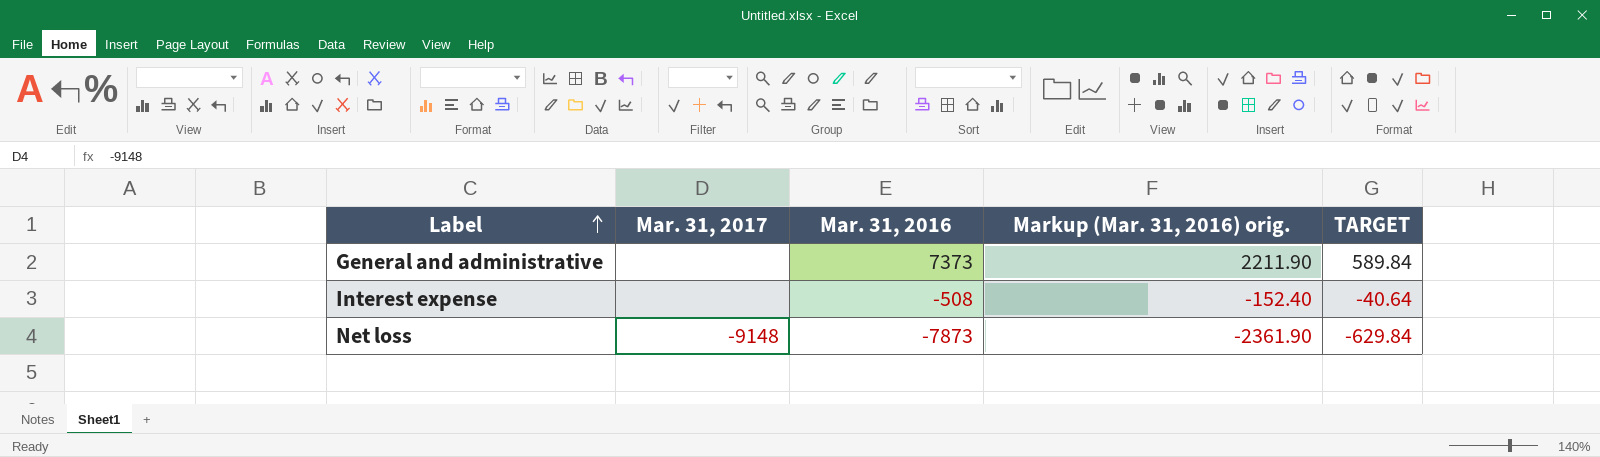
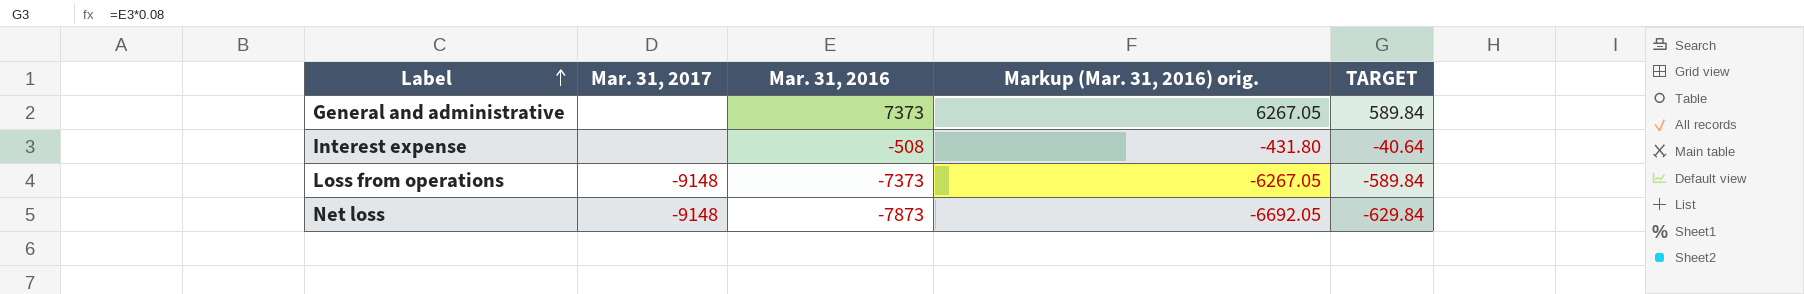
column Markup (Mar. 31, 2016) orig. | formula: [Mar. 31, 2016] * 0.3 -> [Mar. 31, 2016] * 0.85
row Loss from operations: none -> -9148 | -7373 | -6267.05 | -589.84

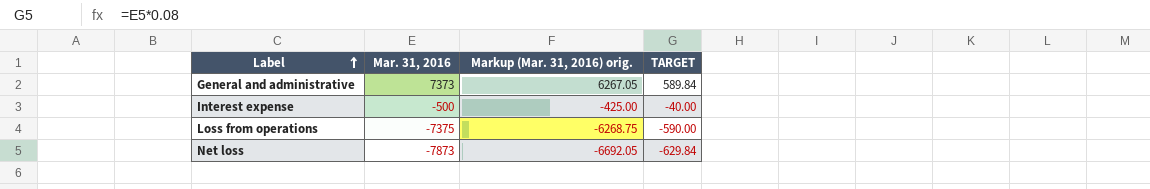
column Mar. 31, 2017 | position: 2 -> none
Interest expense | Mar. 31, 2016: -508 -> -500
Interest expense | Markup (Mar. 31, 2016) orig.: -431.80 -> -425.00
Interest expense | TARGET: -40.64 -> -40.00
Loss from operations | Mar. 31, 2016: -7373 -> -7375
Loss from operations | Markup (Mar. 31, 2016) orig.: -6267.05 -> -6268.75
Loss from operations | TARGET: -589.84 -> -590.00

